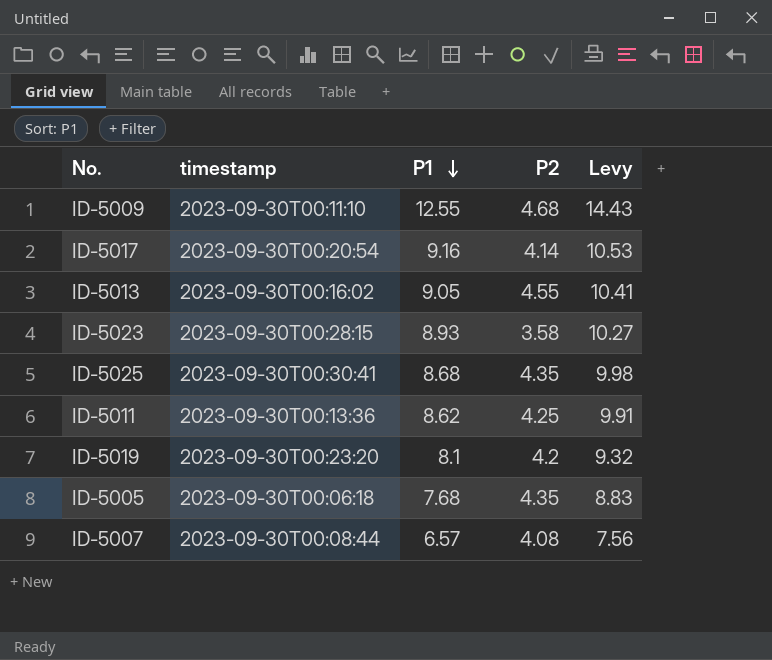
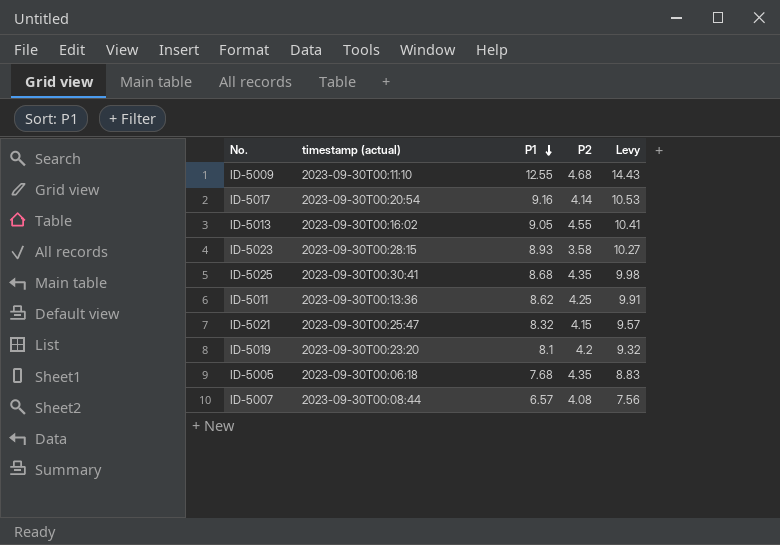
column name: timestamp -> timestamp (actual)
row ID-5021: none -> 2023-09-30T00:25:47 | 8.32 | 4.15 | 9.57

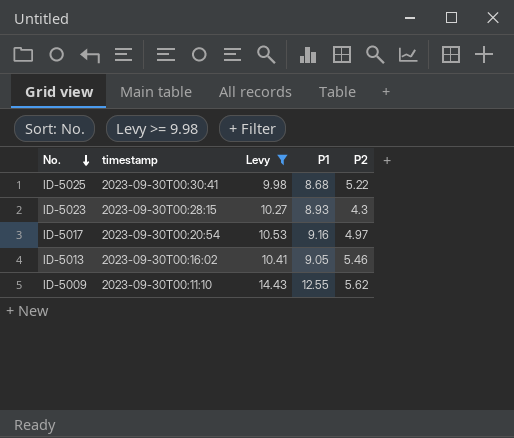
filter: none -> Levy >= 9.98
row order: P1 descending -> No. descending
column name: timestamp (actual) -> timestamp
column Levy | position: 5 -> 3
ID-5025 | P2: 4.35 -> 5.22
ID-5023 | P2: 3.58 -> 4.3
ID-5017 | P2: 4.14 -> 4.97
ID-5013 | P2: 4.55 -> 5.46
ID-5009 | P2: 4.68 -> 5.62

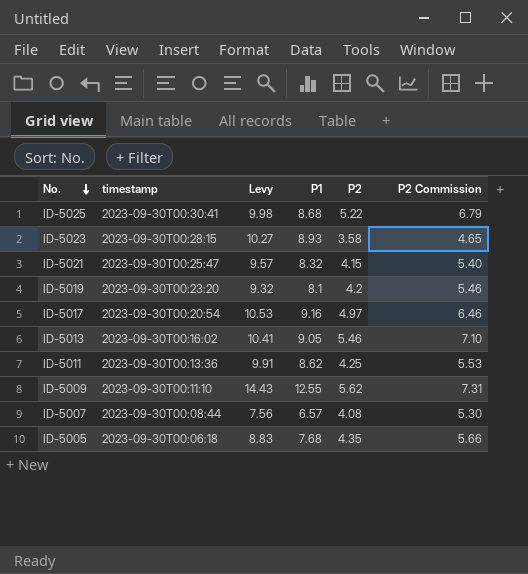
filter: Levy >= 9.98 -> none
column P2 Commission | formula: none -> [P2] * 1.3
ID-5023 | P2: 4.3 -> 3.58

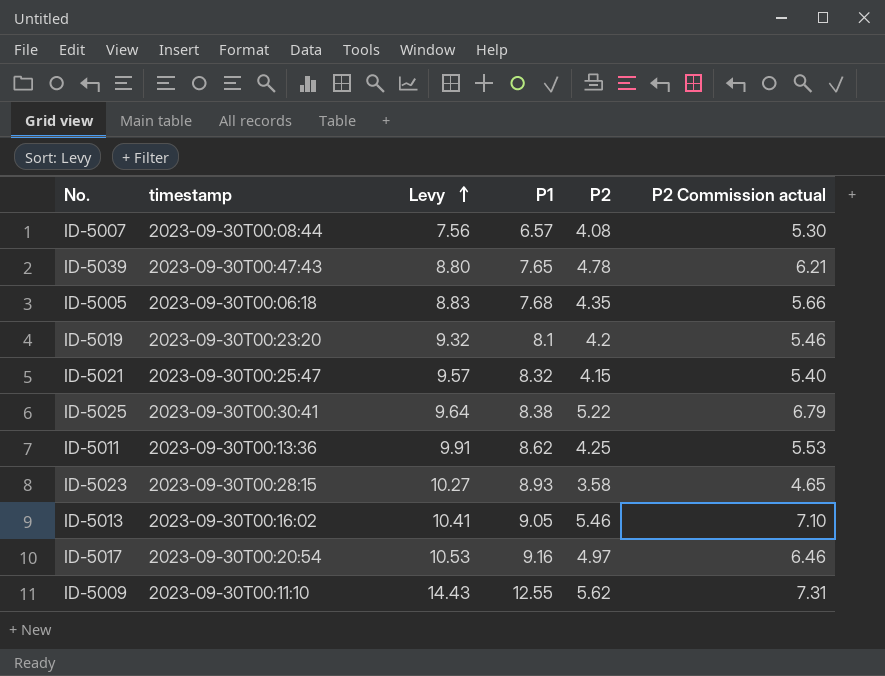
row order: No. descending -> Levy ascending
column name: P2 Commission -> P2 Commission actual
row ID-5039: none -> 2023-09-30T00:47:43 | 8.80 | 7.65 | 4.78 | 6.21
ID-5025 | Levy: 9.98 -> 9.64
ID-5025 | P1: 8.68 -> 8.38

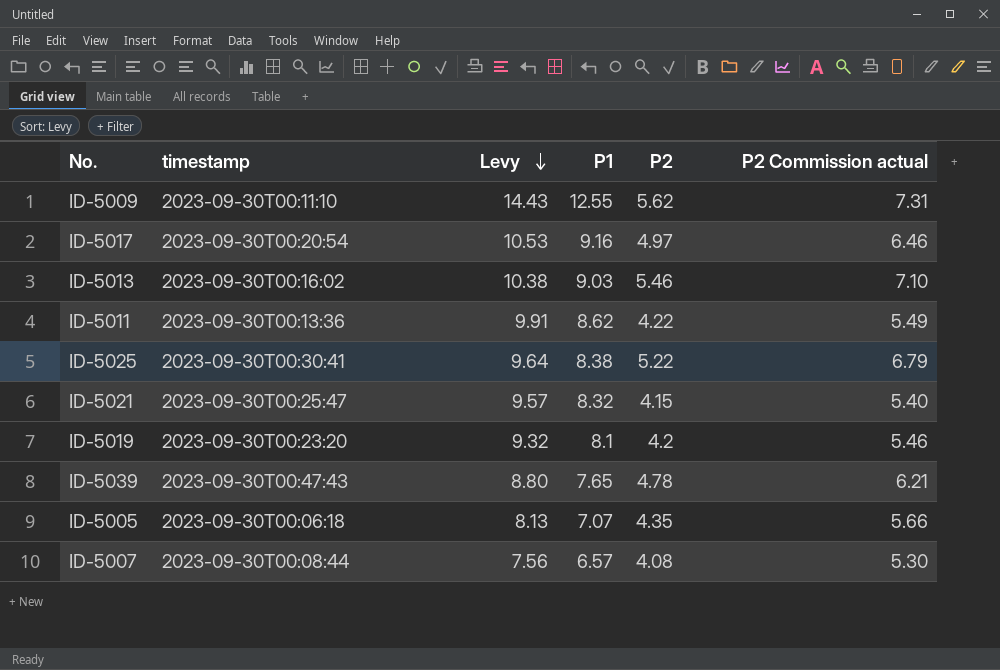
row order: Levy ascending -> Levy descending
row ID-5023: 2023-09-30T00:28:15 | 10.27 | 8.93 | 3.58 | 4.65 -> none
ID-5013 | Levy: 10.41 -> 10.38
ID-5013 | P1: 9.05 -> 9.03
ID-5011 | P2: 4.25 -> 4.22
ID-5011 | P2 Commission actual: 5.53 -> 5.49
ID-5005 | Levy: 8.83 -> 8.13
ID-5005 | P1: 7.68 -> 7.07

